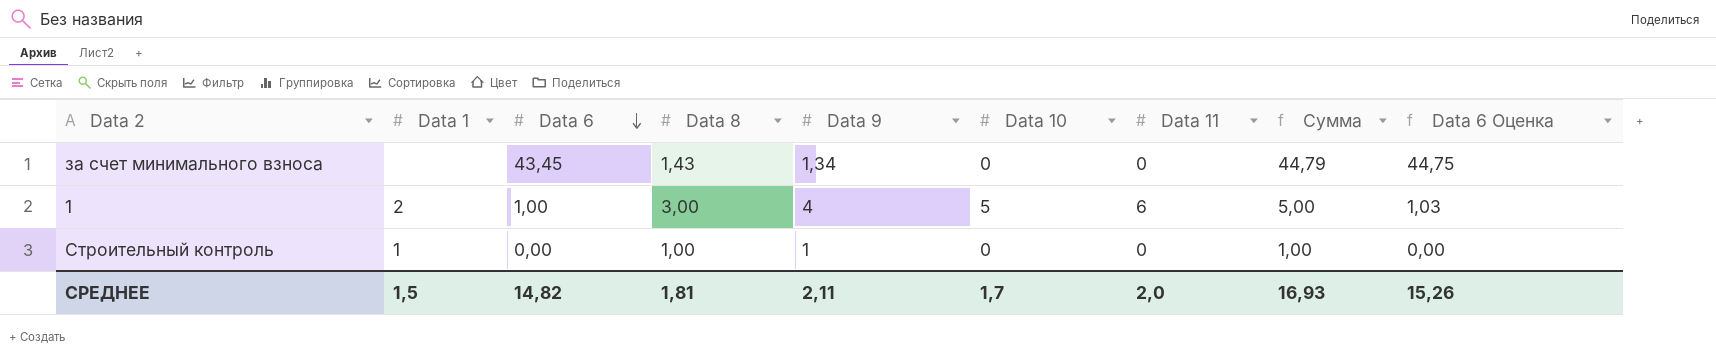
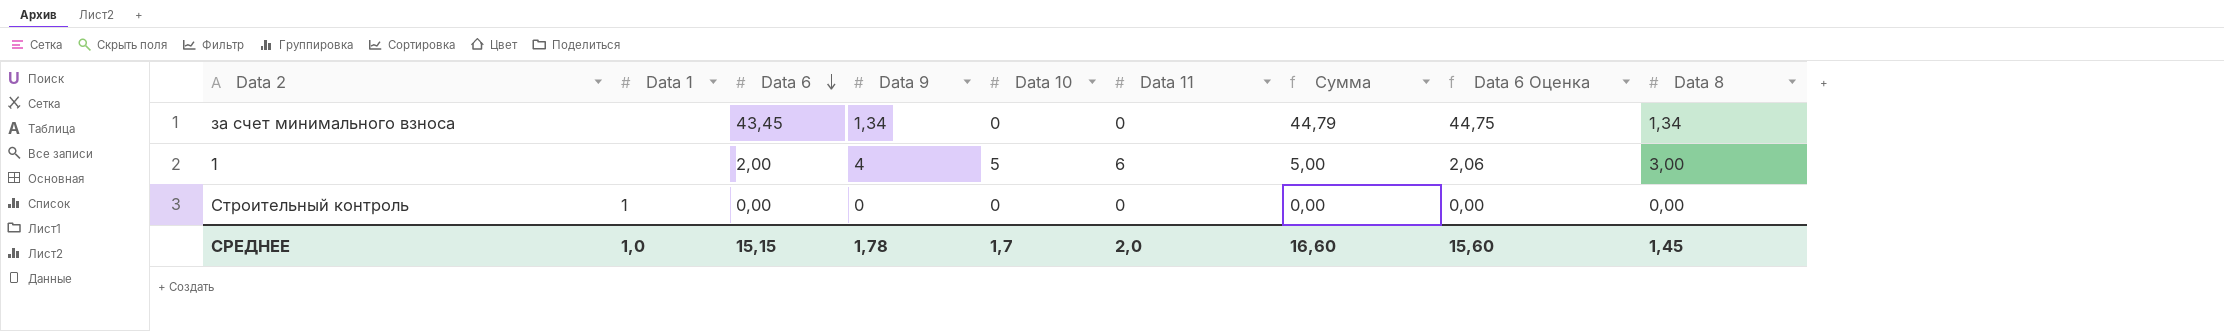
column Сумма | formula: [Data 6] + [Data 9] -> [Data 6] + [Data 8]
column Data 8 | position: 4 -> 9
за счет минимального взноса | Data 8: 1,43 -> 1,34
1 | Data 1: 2 -> none
1 | Data 6: 1,00 -> 2,00
1 | Data 6 Оценка: 1,03 -> 2,06
Строительный контроль | Data 9: 1 -> 0
Строительный контроль | Data 8: 1,00 -> 0,00
СРЕДНЕЕ | Data 1: 1,5 -> 1,0
СРЕДНЕЕ | Data 6: 14,82 -> 15,15
СРЕДНЕЕ | Data 9: 2,11 -> 1,78
СРЕДНЕЕ | Сумма: 16,93 -> 16,60
СРЕДНЕЕ | Data 6 Оценка: 15,26 -> 15,60
СРЕДНЕЕ | Data 8: 1,81 -> 1,45

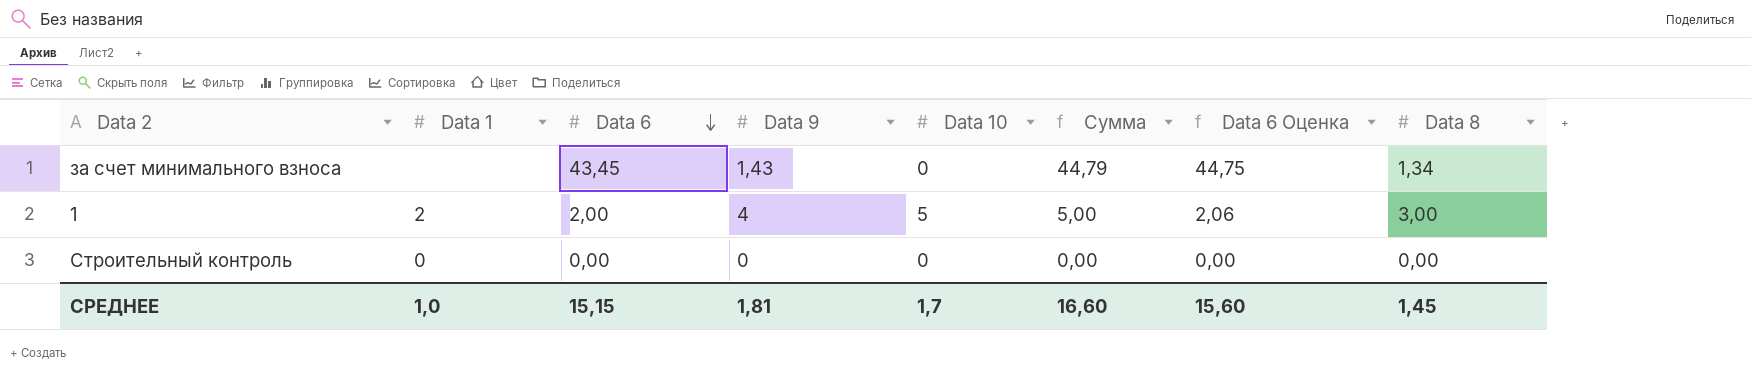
column Data 11 | position: 6 -> none
за счет минимального взноса | Data 9: 1,34 -> 1,43
1 | Data 1: none -> 2
Строительный контроль | Data 1: 1 -> 0
СРЕДНЕЕ | Data 9: 1,78 -> 1,81

